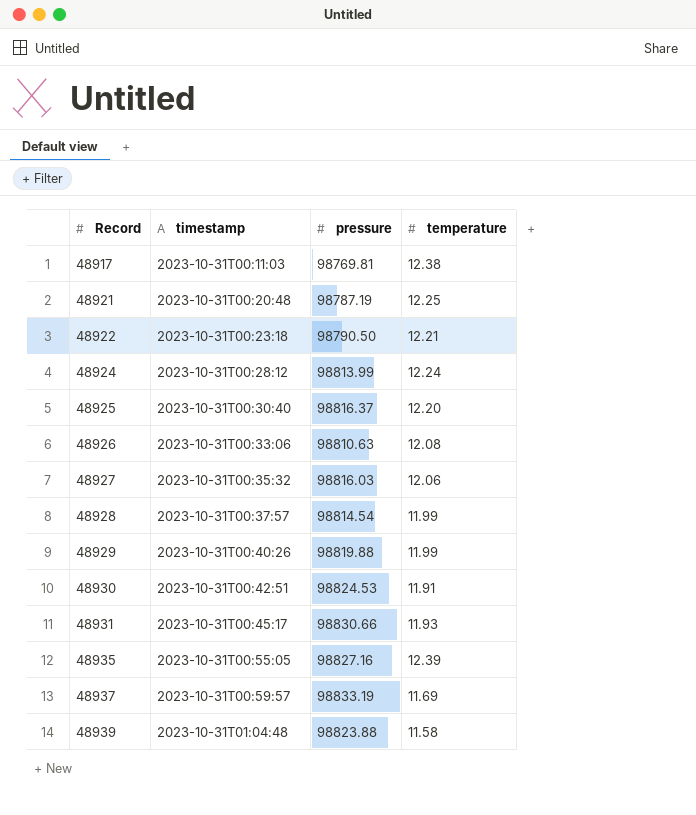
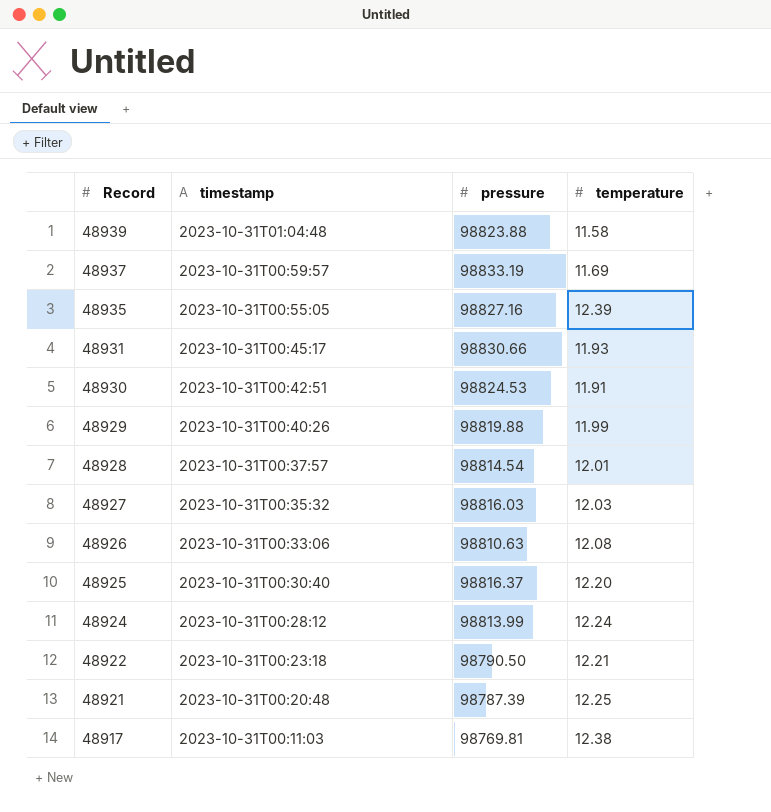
row order: Record ascending -> Record descending
48928 | temperature: 11.99 -> 12.01
48927 | temperature: 12.06 -> 12.03
48921 | pressure: 98787.19 -> 98787.39

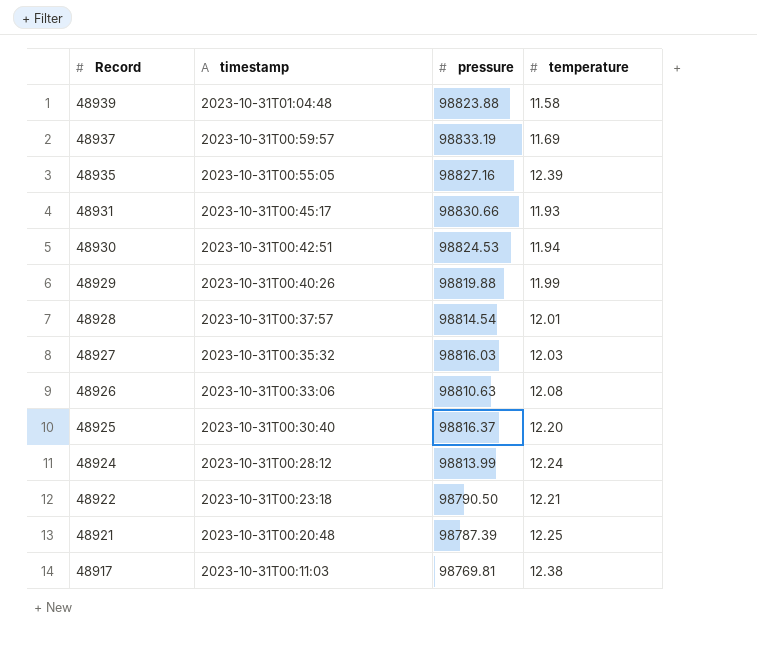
48930 | temperature: 11.91 -> 11.94

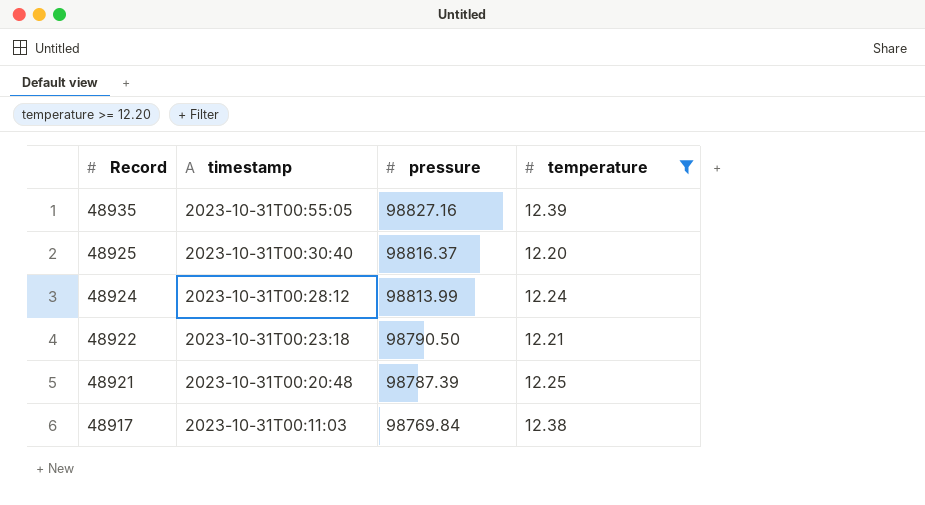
filter: none -> temperature >= 12.20
48917 | pressure: 98769.81 -> 98769.84

